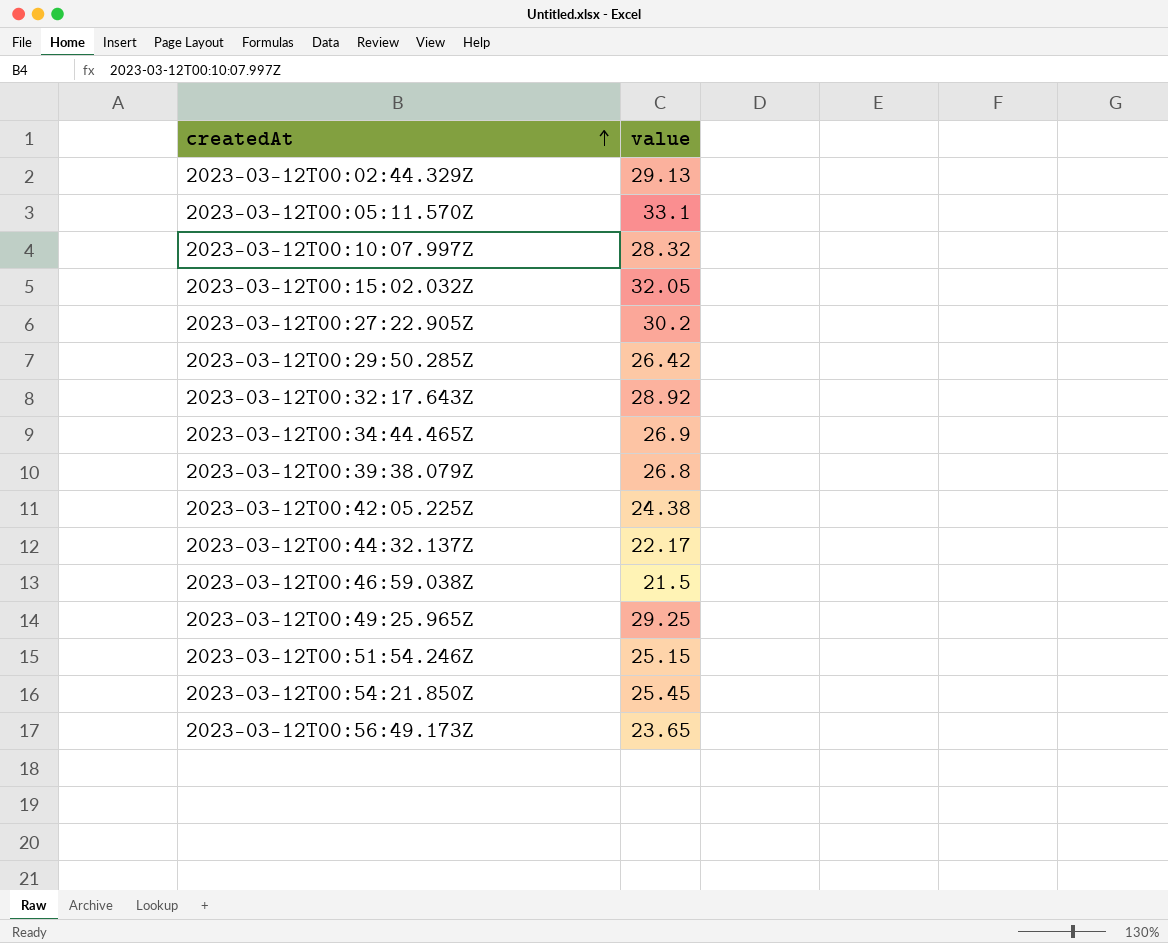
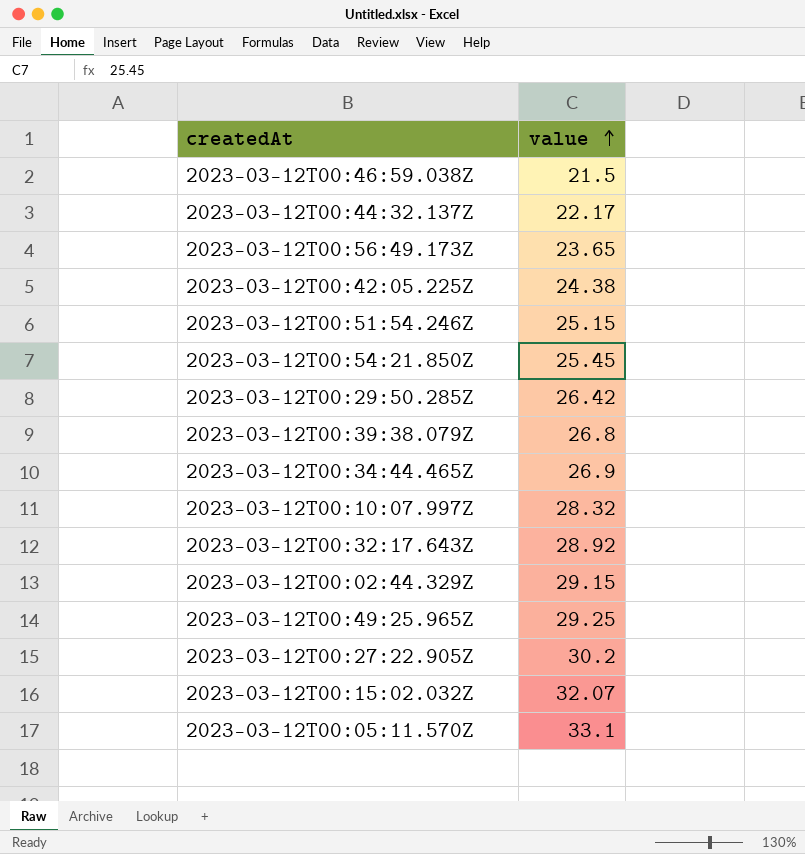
row order: createdAt ascending -> value ascending
2023-03-12T00:02:44.329Z | value: 29.13 -> 29.15
2023-03-12T00:15:02.032Z | value: 32.05 -> 32.07

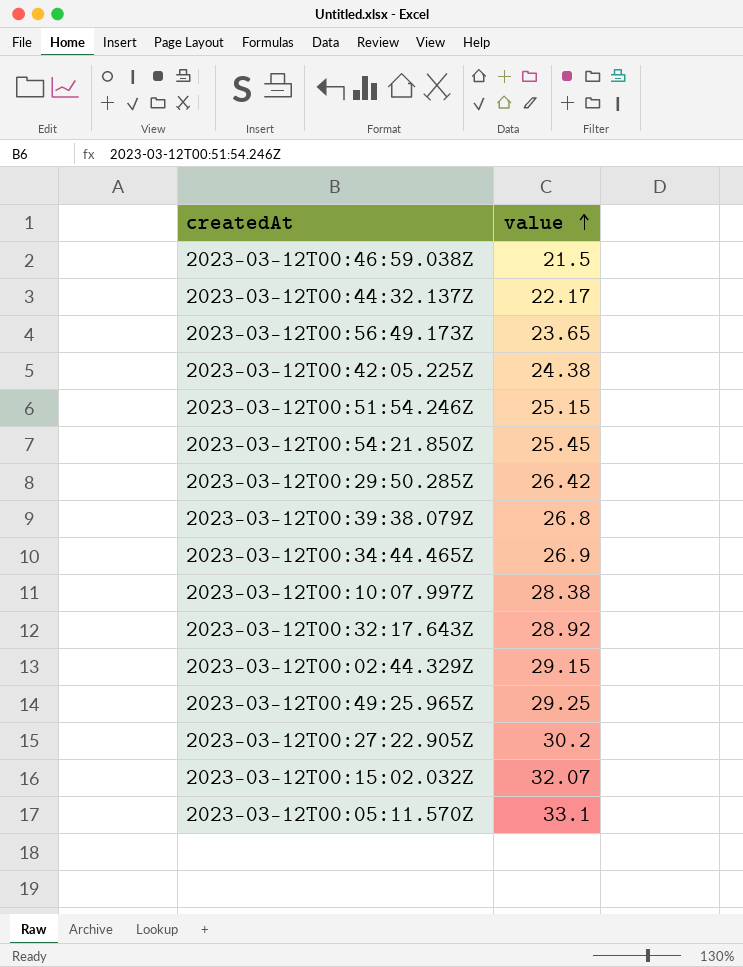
2023-03-12T00:10:07.997Z | value: 28.32 -> 28.38

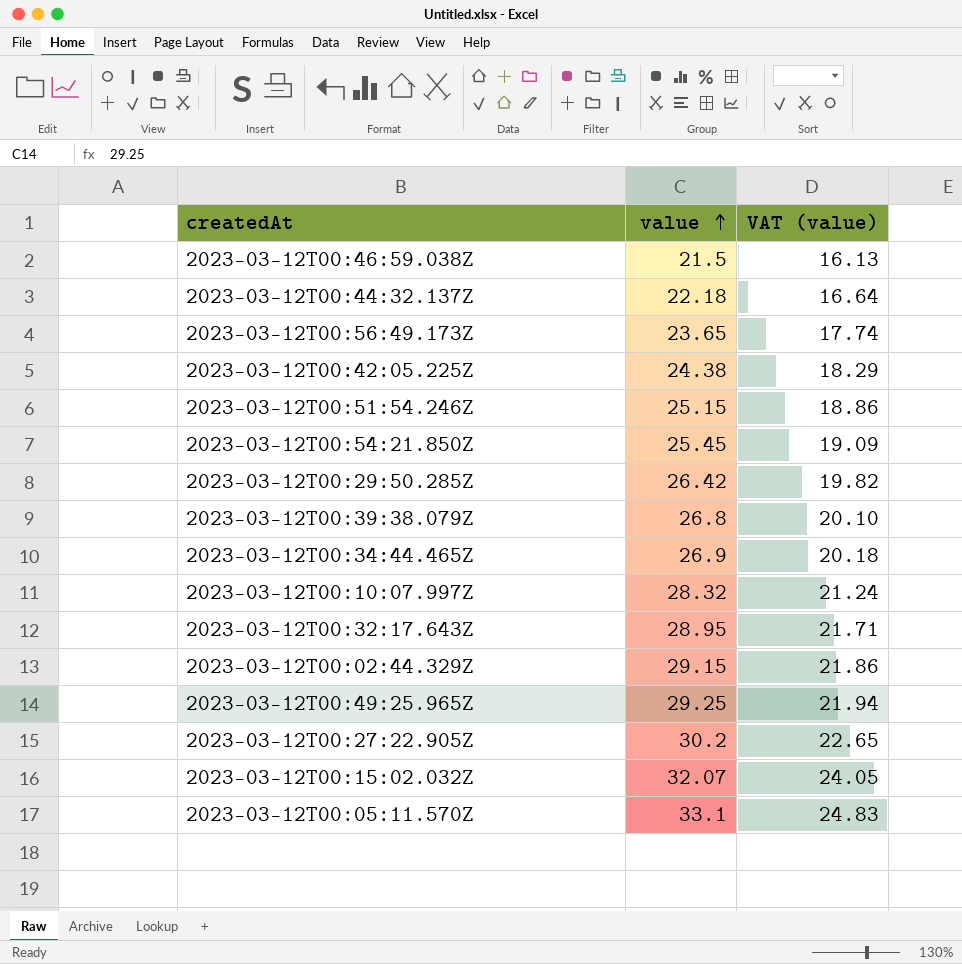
column VAT (value) | formula: none -> [value] * 0.75
2023-03-12T00:44:32.137Z | value: 22.17 -> 22.18
2023-03-12T00:10:07.997Z | value: 28.38 -> 28.32
2023-03-12T00:32:17.643Z | value: 28.92 -> 28.95

